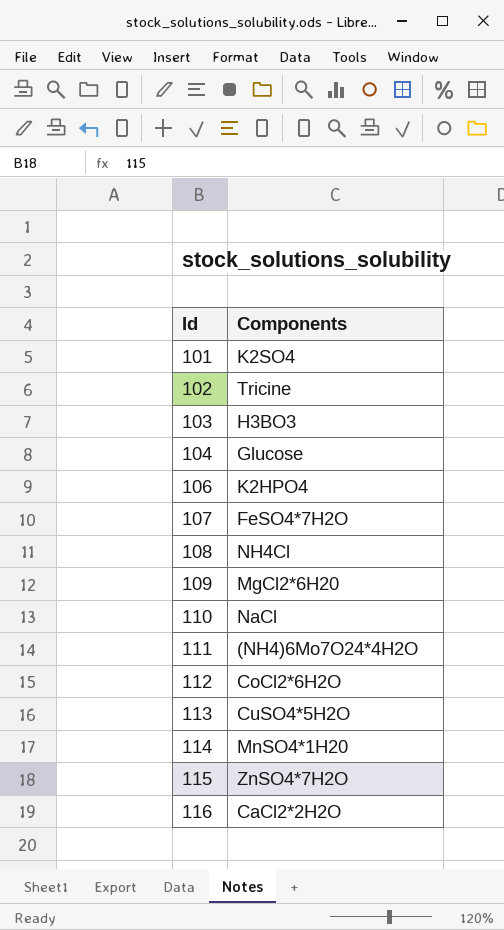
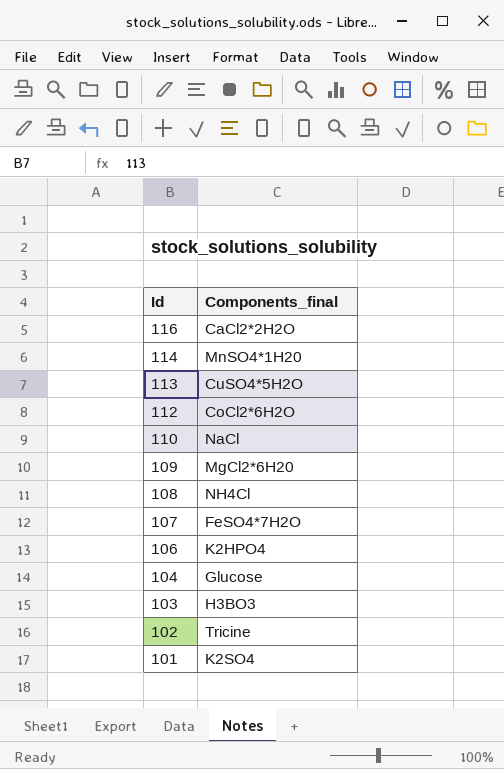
row order: Id ascending -> Id descending
column name: Components -> Components_final
row 111: (NH4)6Mo7O24*4H2O -> none
row 115: ZnSO4*7H2O -> none

